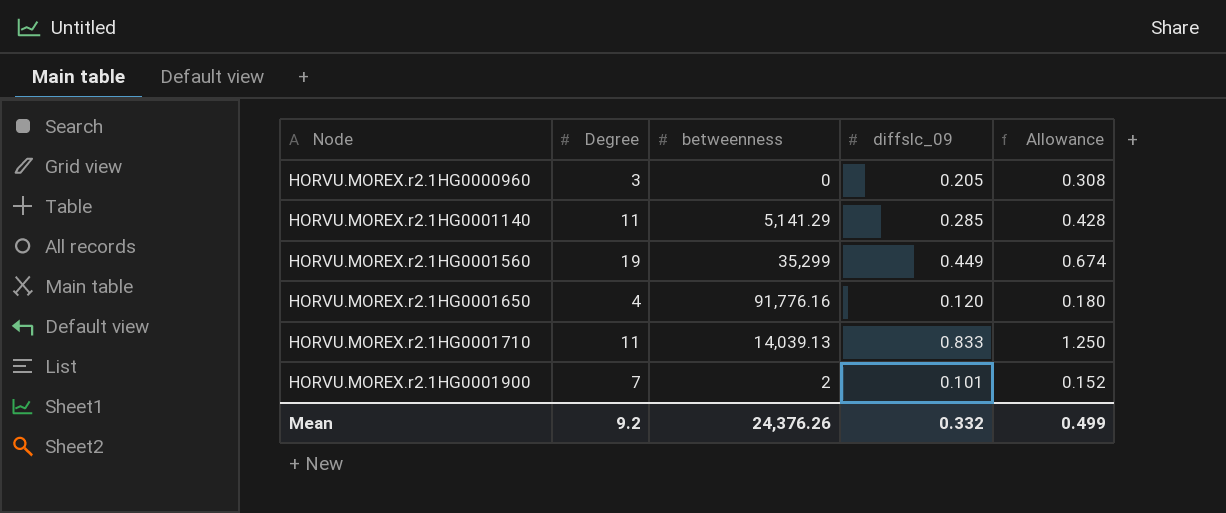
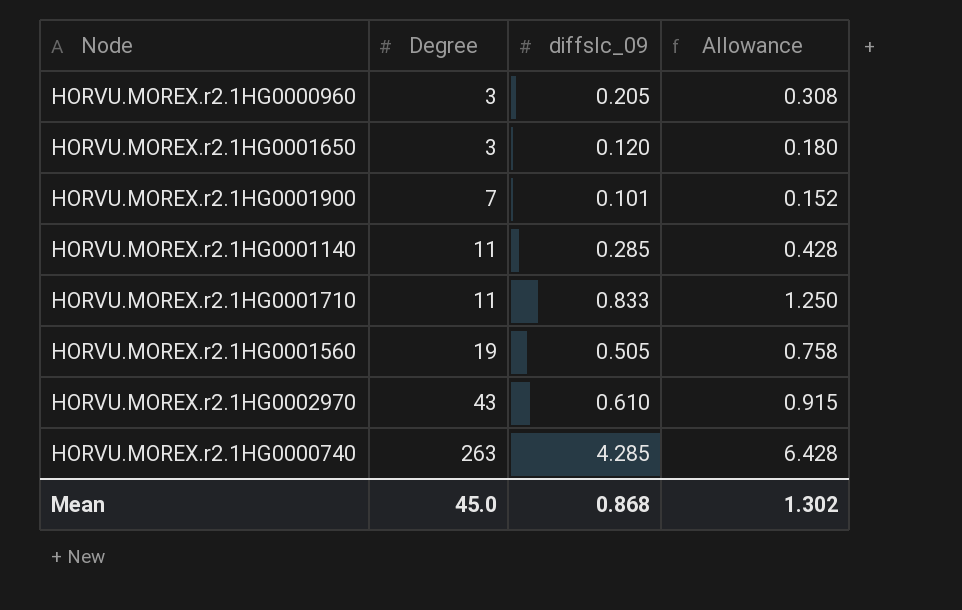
row order: Node ascending -> Degree ascending
column betweenness | position: 3 -> none
HORVU.MOREX.r2.1HG0001650 | Degree: 4 -> 3
HORVU.MOREX.r2.1HG0001560 | diffslc_09: 0.449 -> 0.505
HORVU.MOREX.r2.1HG0001560 | Allowance: 0.674 -> 0.758
row HORVU.MOREX.r2.1HG0002970: none -> 43 | 0.610 | 0.915
row HORVU.MOREX.r2.1HG0000740: none -> 263 | 4.285 | 6.428
Mean | Degree: 9.2 -> 45.0
Mean | diffslc_09: 0.332 -> 0.868
Mean | Allowance: 0.499 -> 1.302

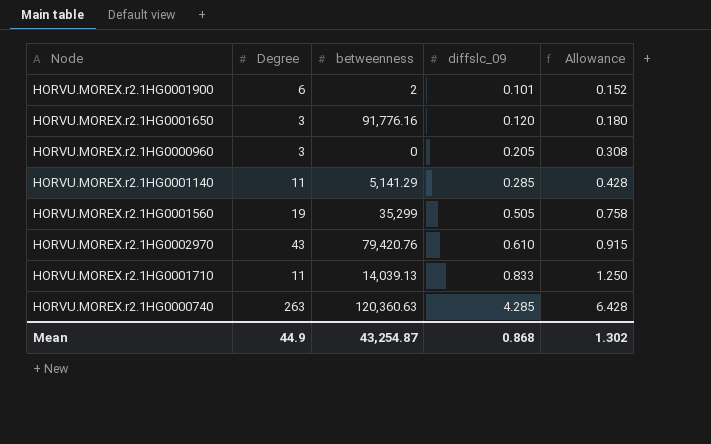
row order: Degree ascending -> diffslc_09 ascending
column betweenness | position: none -> 3
HORVU.MOREX.r2.1HG0001900 | Degree: 7 -> 6
Mean | Degree: 45.0 -> 44.9

